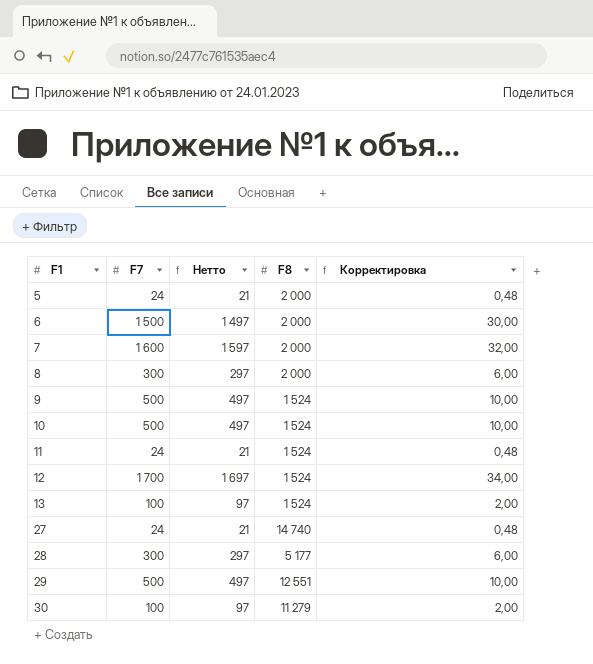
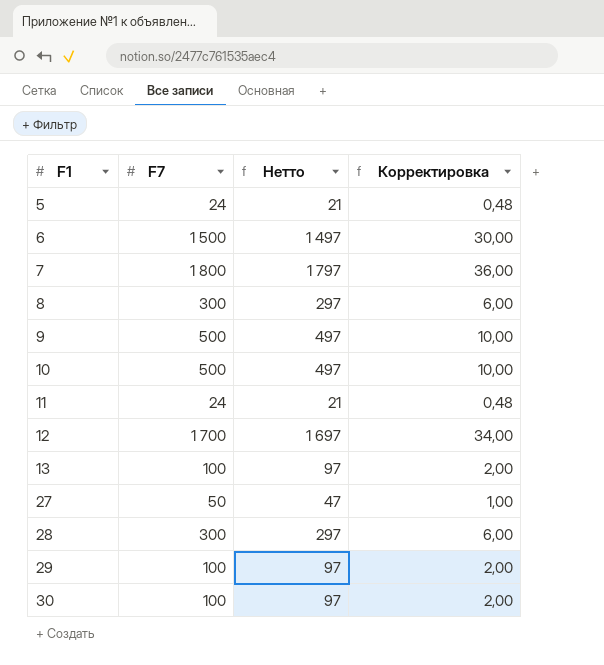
column F8 | position: 4 -> none
7 | F7: 1 600 -> 1 800
7 | Нетто: 1 597 -> 1 797
7 | Корректировка: 32,00 -> 36,00
27 | F7: 24 -> 50
27 | Нетто: 21 -> 47
27 | Корректировка: 0,48 -> 1,00
29 | F7: 500 -> 100
29 | Нетто: 497 -> 97
29 | Корректировка: 10,00 -> 2,00

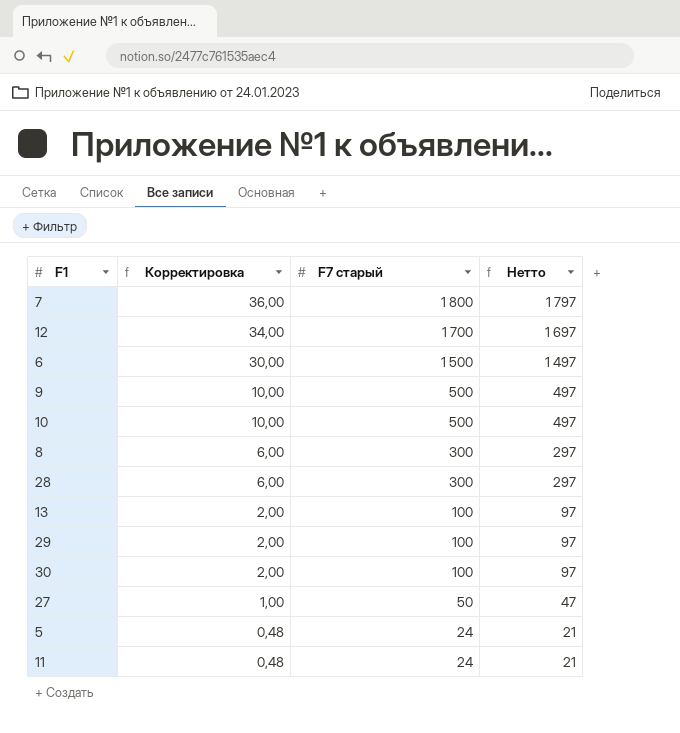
row order: F1 ascending -> Корректировка descending
column Корректировка | position: 4 -> 2
column name: F7 -> F7 старый

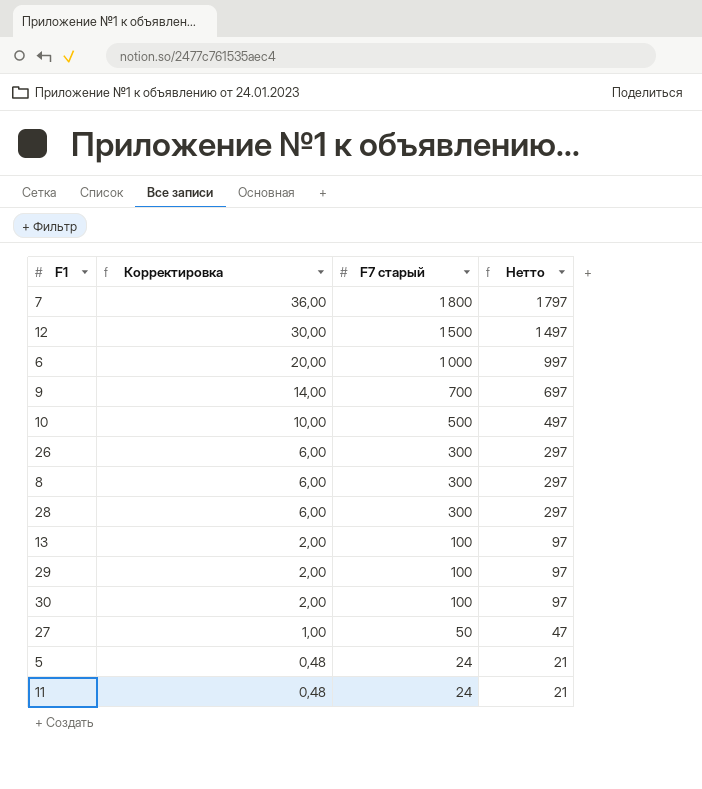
12 | Корректировка: 34,00 -> 30,00
12 | F7 старый: 1 700 -> 1 500
12 | Нетто: 1 697 -> 1 497
6 | Корректировка: 30,00 -> 20,00
6 | F7 старый: 1 500 -> 1 000
6 | Нетто: 1 497 -> 997
9 | Корректировка: 10,00 -> 14,00
9 | F7 старый: 500 -> 700
9 | Нетто: 497 -> 697
row 26: none -> 6,00 | 300 | 297

